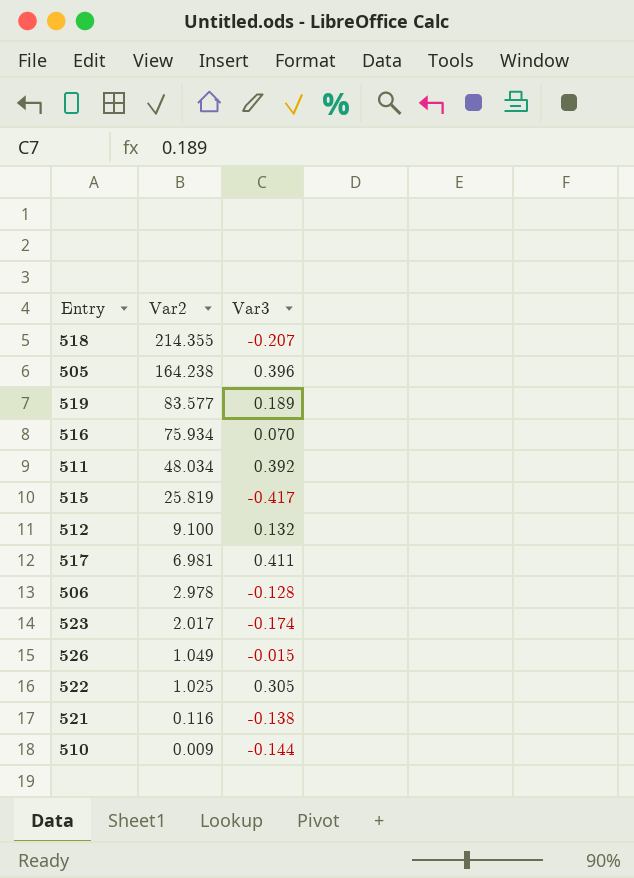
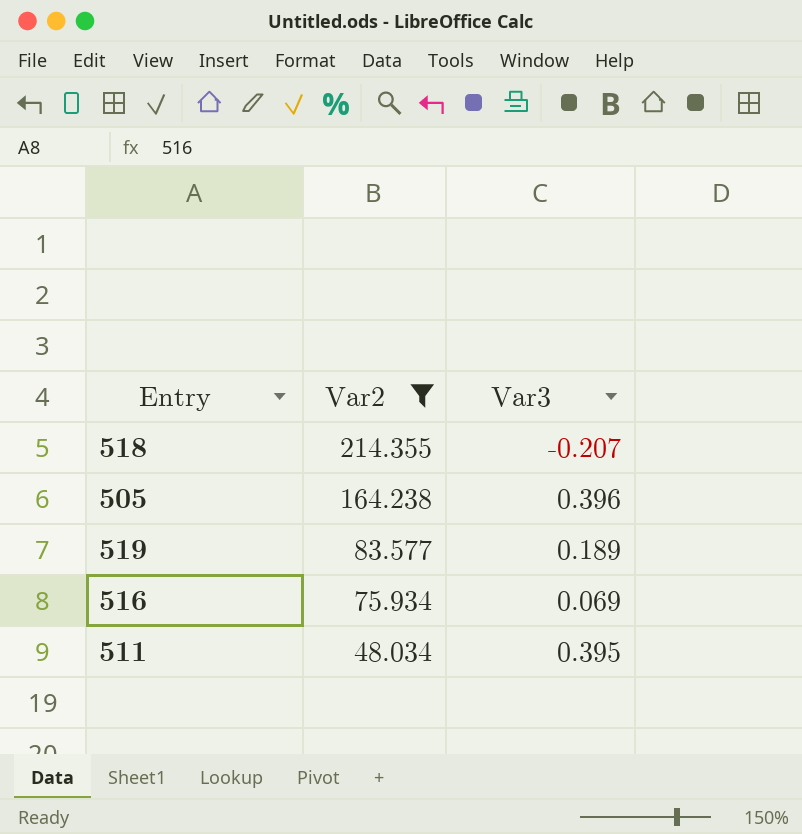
filter: none -> Var2 >= 48.034
516 | Var3: 0.070 -> 0.069
511 | Var3: 0.392 -> 0.395

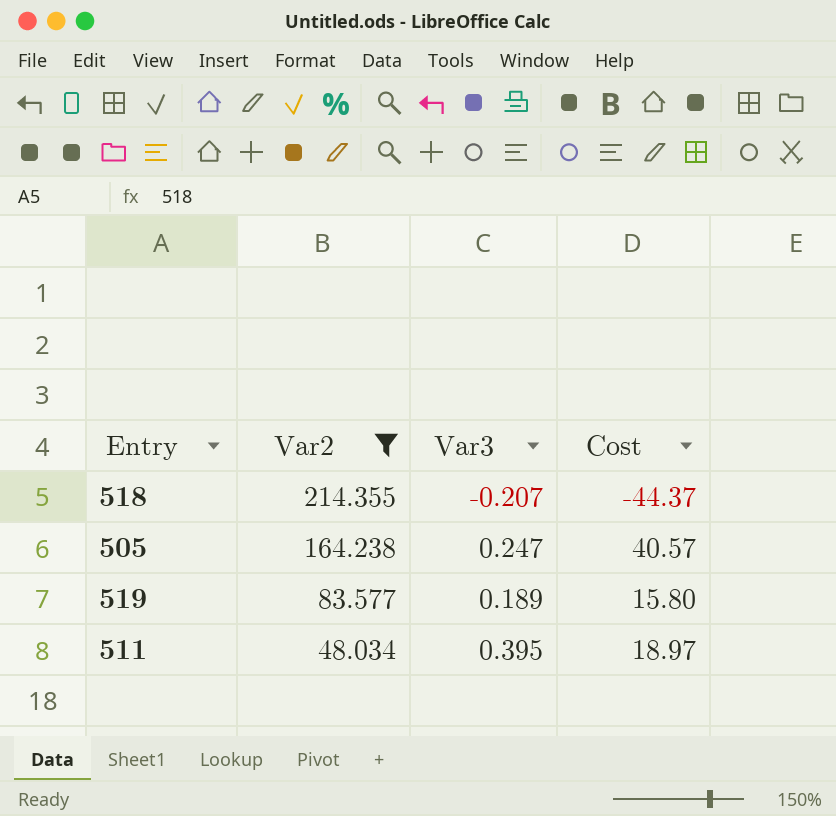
column Cost | formula: none -> [Var2] * [Var3]
row 516: 75.934 | 0.069 -> none
505 | Var3: 0.396 -> 0.247

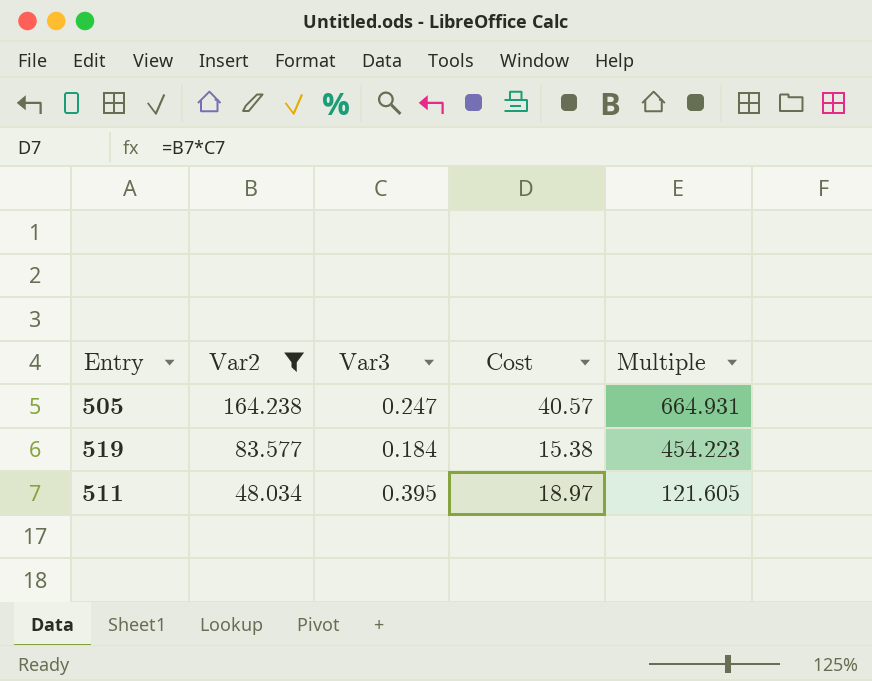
column Multiple | formula: none -> [Var2] / [Var3]
row 518: 214.355 | -0.207 | -44.37 -> none
519 | Var3: 0.189 -> 0.184
519 | Cost: 15.80 -> 15.38

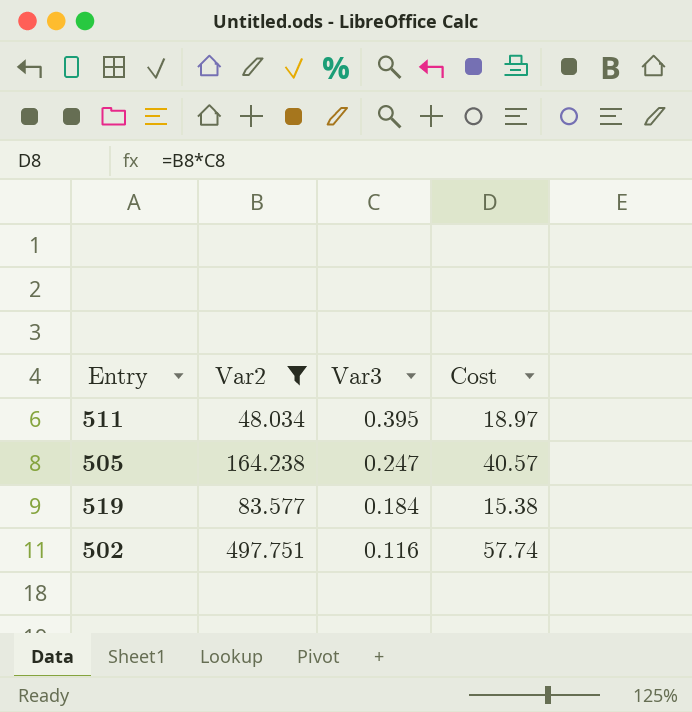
row order: Var2 descending -> Var3 descending
column Multiple | formula: [Var2] / [Var3] -> none
row 502: none -> 497.751 | 0.116 | 57.74

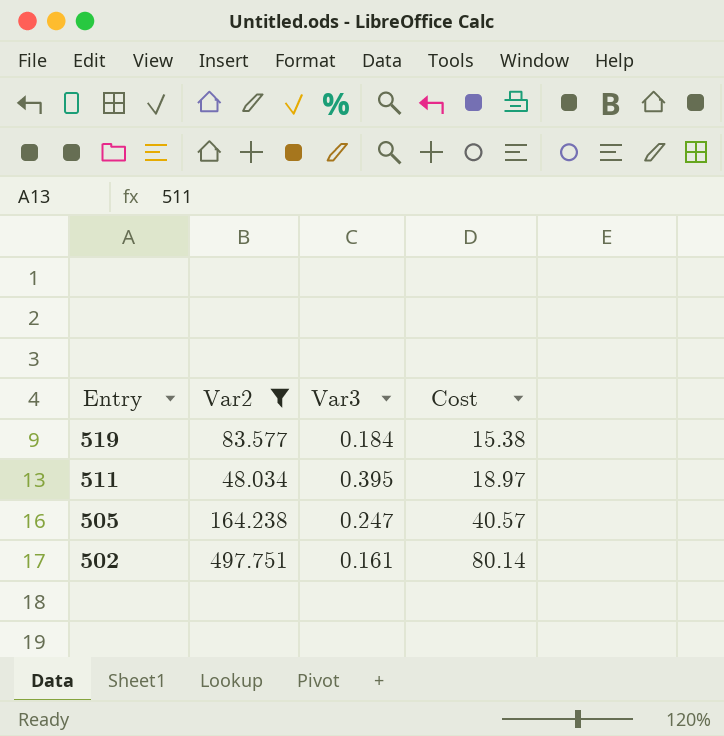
row order: Var3 descending -> Entry descending
502 | Var3: 0.116 -> 0.161
502 | Cost: 57.74 -> 80.14

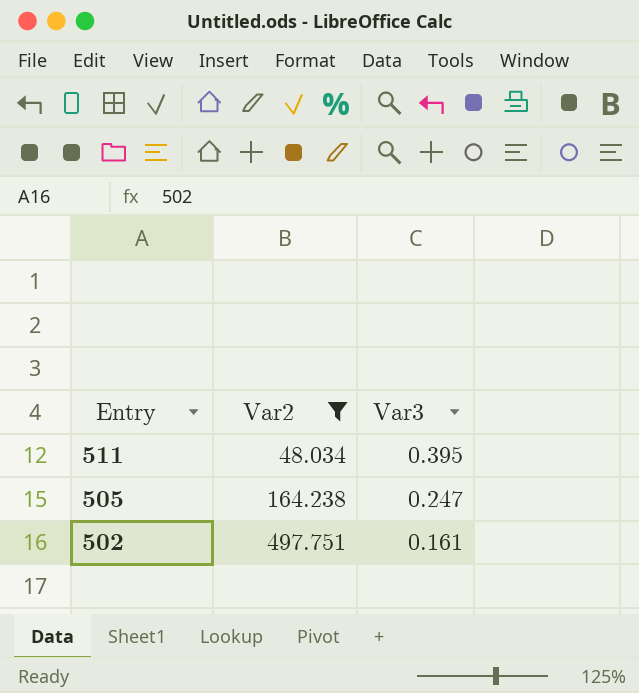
column Cost | formula: [Var2] * [Var3] -> none
row 519: 83.577 | 0.184 | 15.38 -> none

